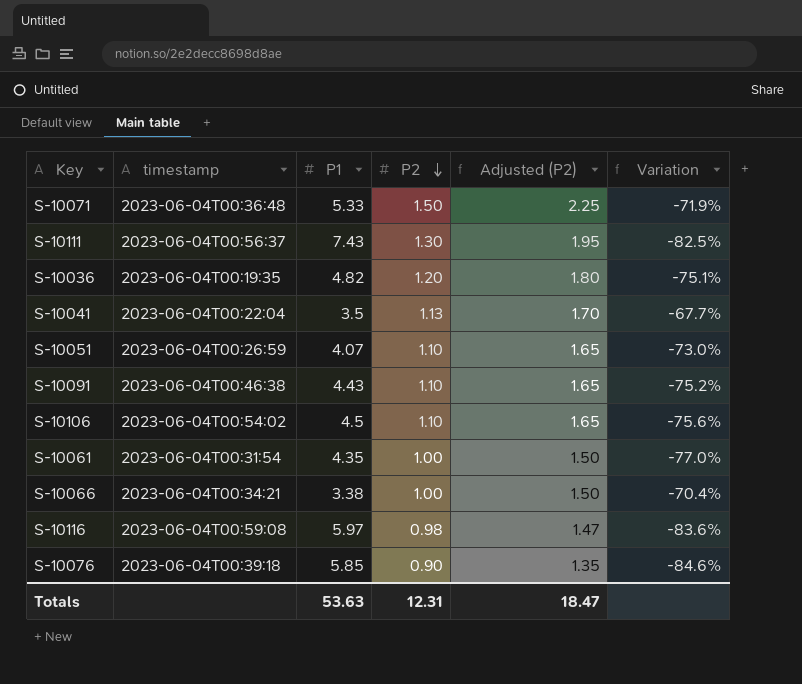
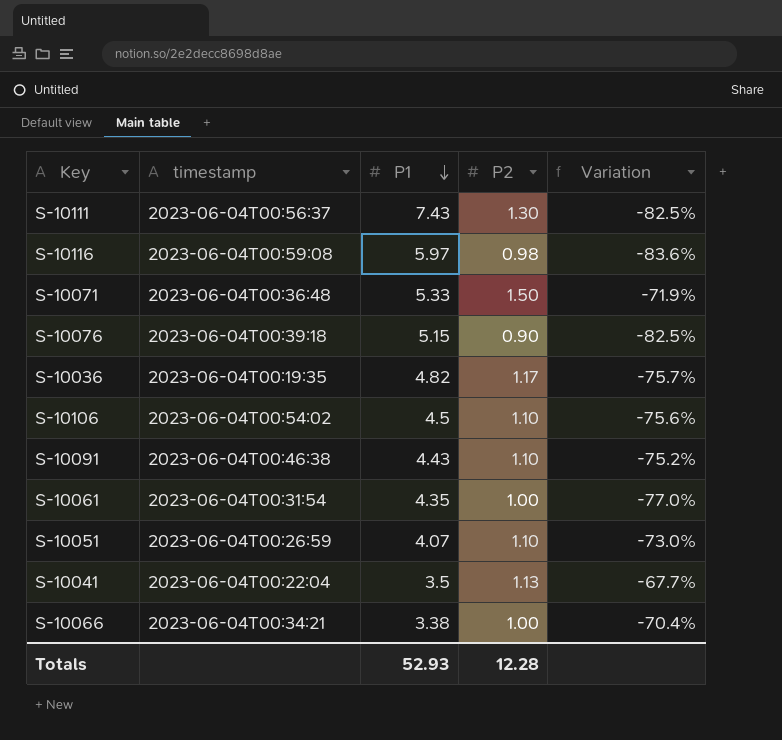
row order: P2 descending -> P1 descending
column Adjusted (P2) | formula: [P2] * 1.5 -> none
S-10076 | P1: 5.85 -> 5.15
S-10076 | Variation: -84.6% -> -82.5%
S-10036 | P2: 1.20 -> 1.17
S-10036 | Variation: -75.1% -> -75.7%
Totals | P1: 53.63 -> 52.93
Totals | P2: 12.31 -> 12.28

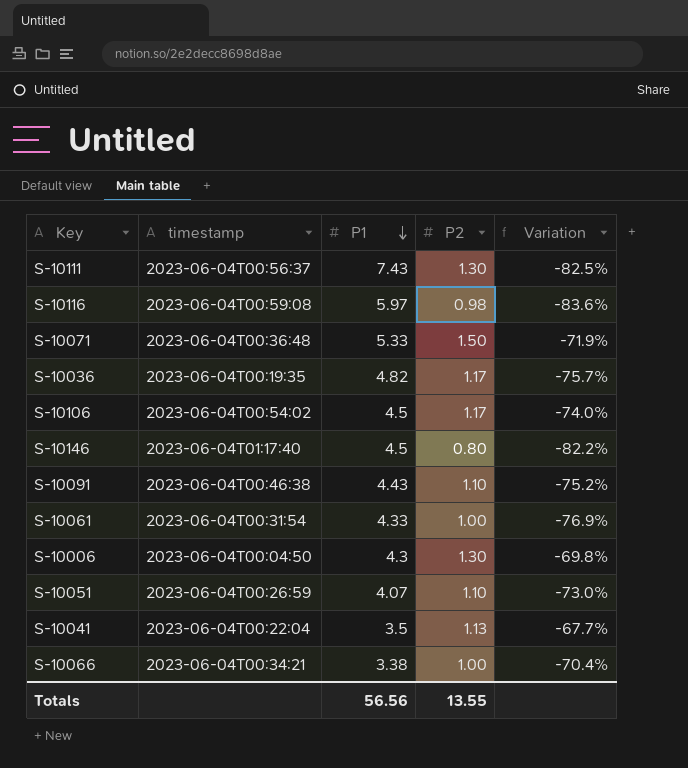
row S-10076: 2023-06-04T00:39:18 | 5.15 | 0.90 | -82.5% -> none
S-10106 | P2: 1.10 -> 1.17
S-10106 | Variation: -75.6% -> -74.0%
row S-10146: none -> 2023-06-04T01:17:40 | 4.5 | 0.80 | -82.2%
S-10061 | P1: 4.35 -> 4.33
S-10061 | Variation: -77.0% -> -76.9%
row S-10006: none -> 2023-06-04T00:04:50 | 4.3 | 1.30 | -69.8%
Totals | P1: 52.93 -> 56.56
Totals | P2: 12.28 -> 13.55

